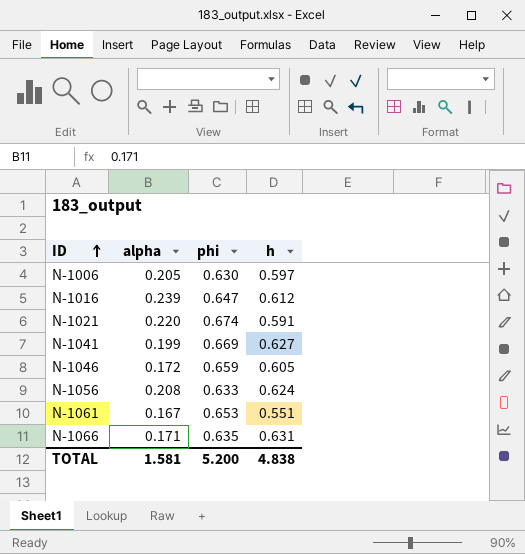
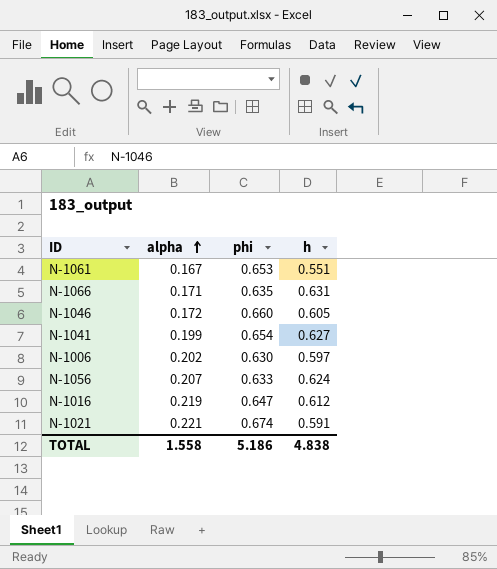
row order: ID ascending -> alpha ascending
N-1046 | phi: 0.659 -> 0.660
N-1041 | phi: 0.669 -> 0.654
N-1006 | alpha: 0.205 -> 0.202
N-1056 | alpha: 0.208 -> 0.207
N-1016 | alpha: 0.239 -> 0.219
N-1021 | alpha: 0.220 -> 0.221
TOTAL | alpha: 1.581 -> 1.558
TOTAL | phi: 5.200 -> 5.186

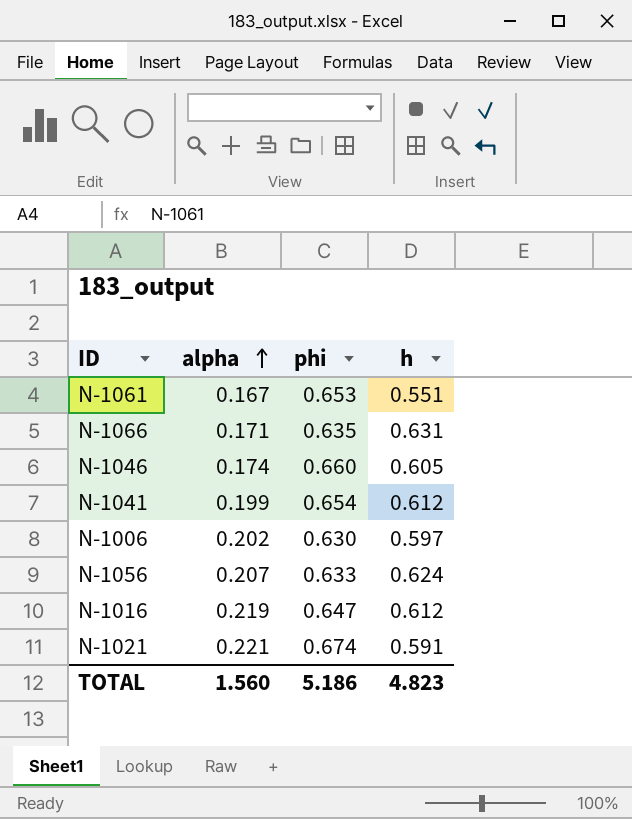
N-1046 | alpha: 0.172 -> 0.174
N-1041 | h: 0.627 -> 0.612
TOTAL | alpha: 1.558 -> 1.560
TOTAL | h: 4.838 -> 4.823

